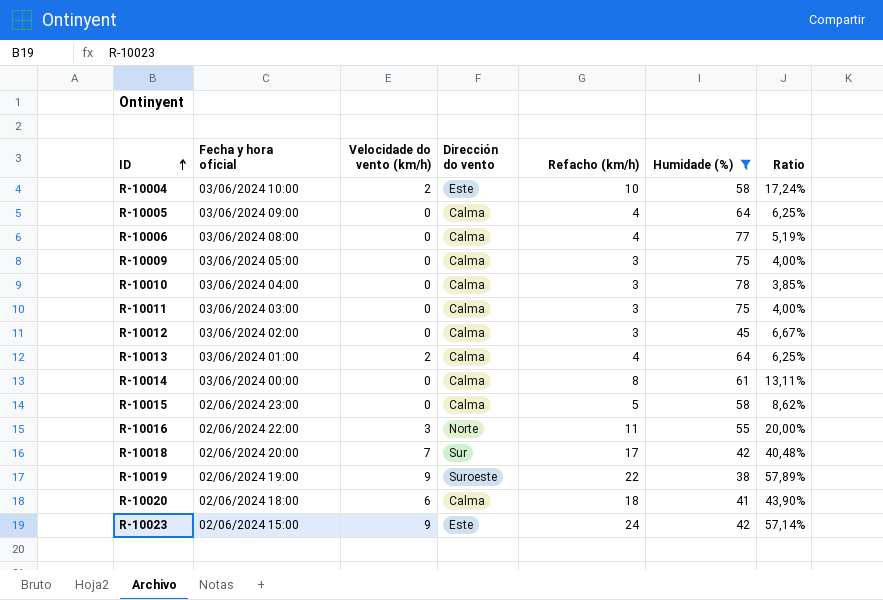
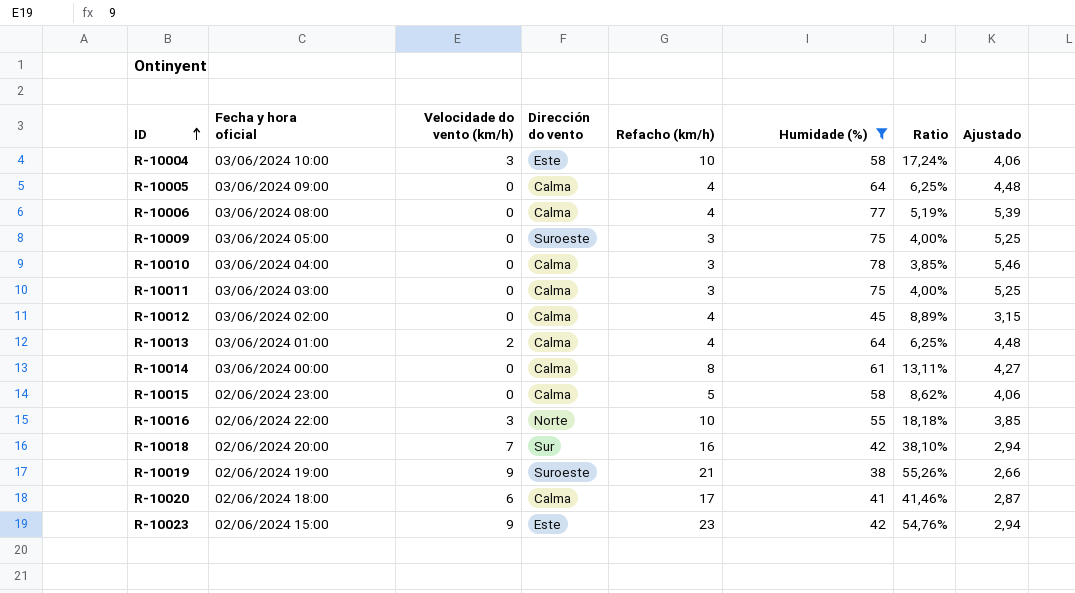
column Ajustado | formula: none -> [Humidade (%)] * 0,07
R-10004 | Velocidade do vento (km/h): 2 -> 3
R-10009 | Dirección do vento: Calma -> Suroeste
R-10012 | Refacho (km/h): 3 -> 4
R-10012 | Ratio: 6,67% -> 8,89%
R-10016 | Refacho (km/h): 11 -> 10
R-10016 | Ratio: 20,00% -> 18,18%
R-10018 | Refacho (km/h): 17 -> 16
R-10018 | Ratio: 40,48% -> 38,10%
R-10019 | Refacho (km/h): 22 -> 21
R-10019 | Ratio: 57,89% -> 55,26%
R-10020 | Refacho (km/h): 18 -> 17
R-10020 | Ratio: 43,90% -> 41,46%
R-10023 | Refacho (km/h): 24 -> 23
R-10023 | Ratio: 57,14% -> 54,76%

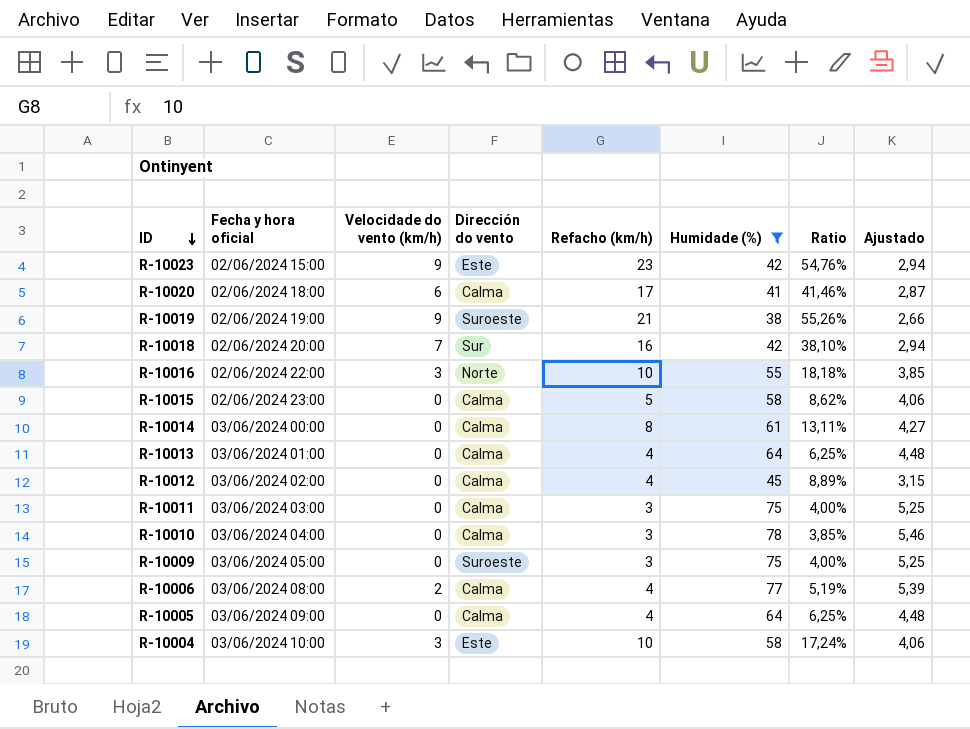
row order: ID ascending -> ID descending
R-10013 | Velocidade do vento (km/h): 2 -> 0
R-10006 | Velocidade do vento (km/h): 0 -> 2

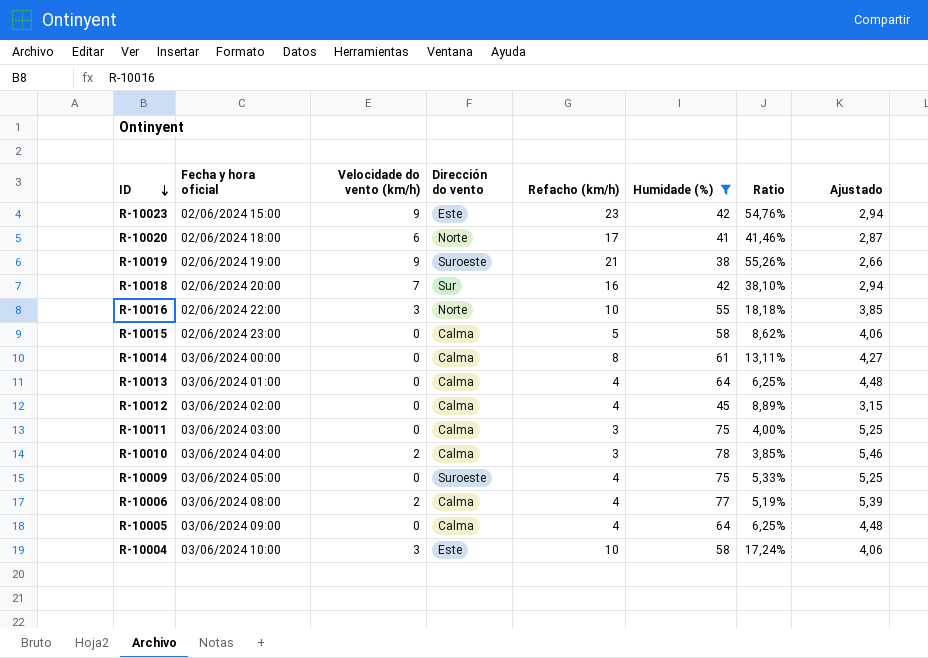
R-10020 | Dirección do vento: Calma -> Norte
R-10010 | Velocidade do vento (km/h): 0 -> 2
R-10009 | Refacho (km/h): 3 -> 4
R-10009 | Ratio: 4,00% -> 5,33%

